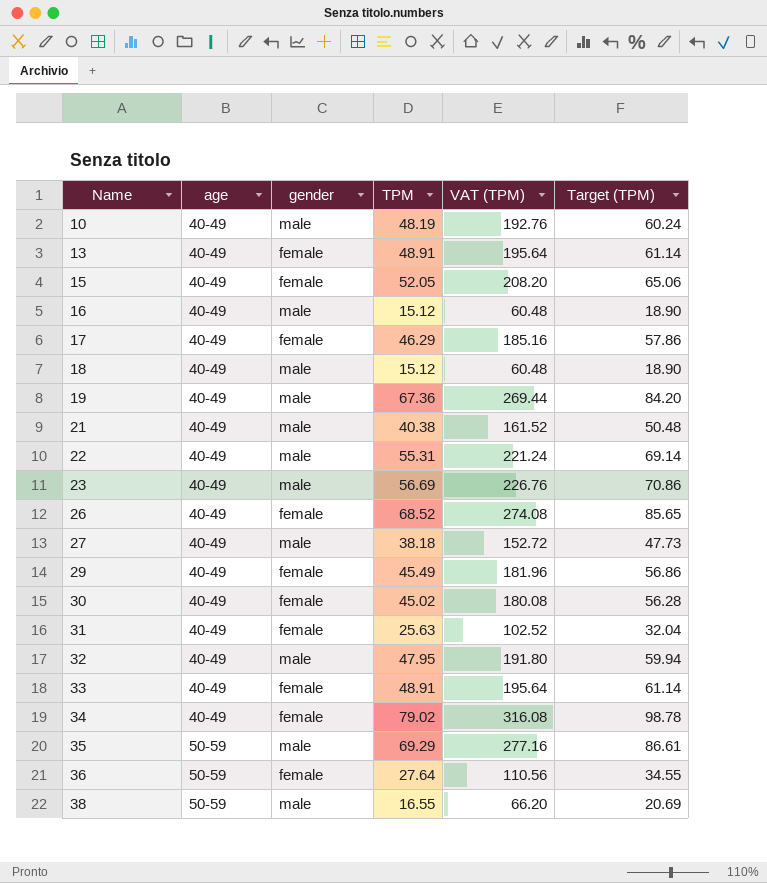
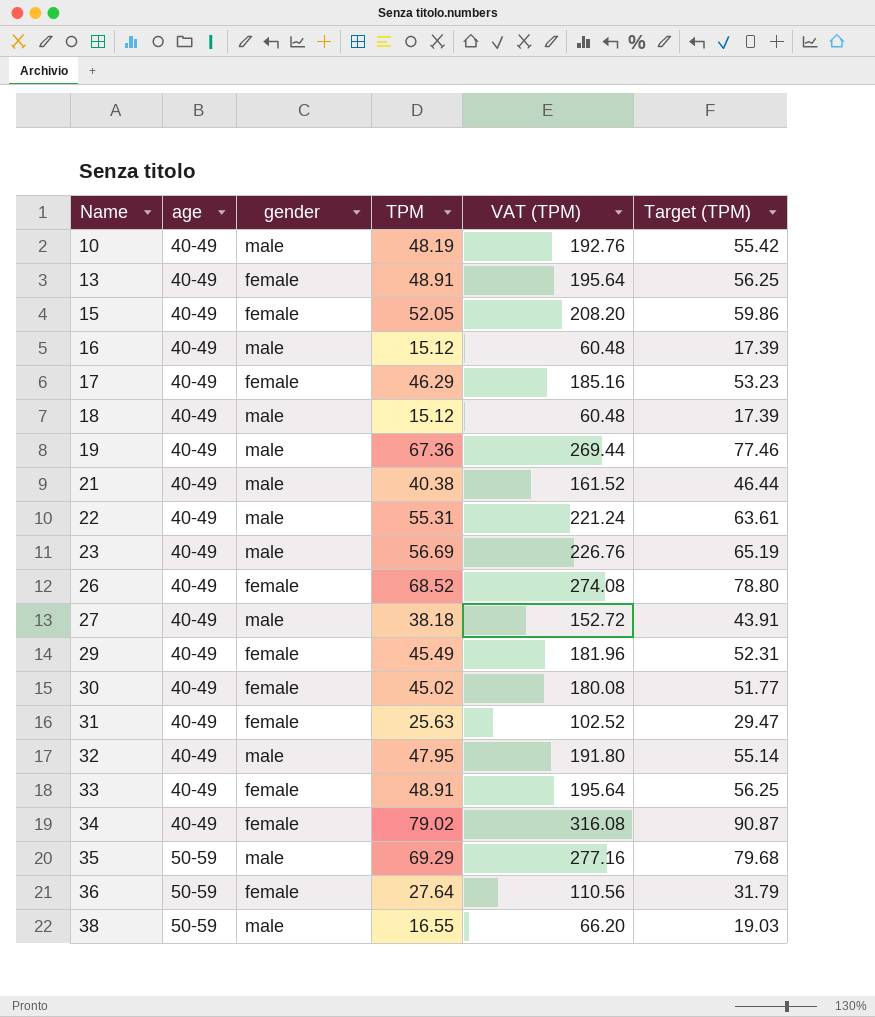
column Target (TPM) | formula: [TPM] * 1.25 -> [TPM] * 1.15

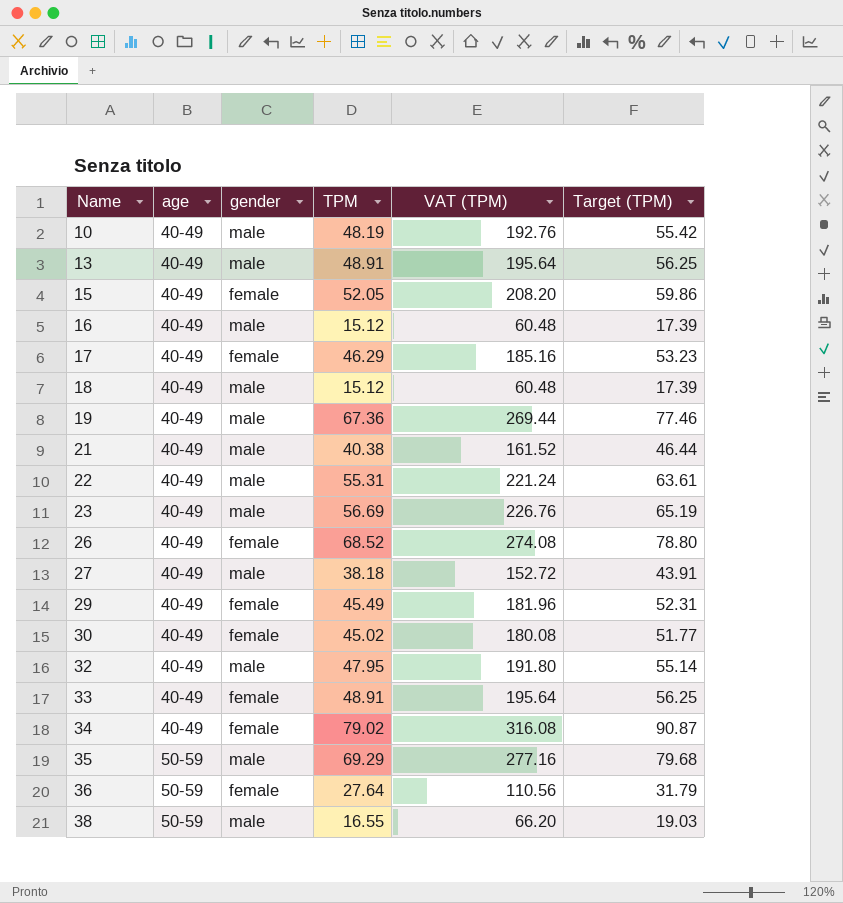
row 31: 40-49 | female | 25.63 | 102.52 | 29.47 -> none
13 | gender: female -> male

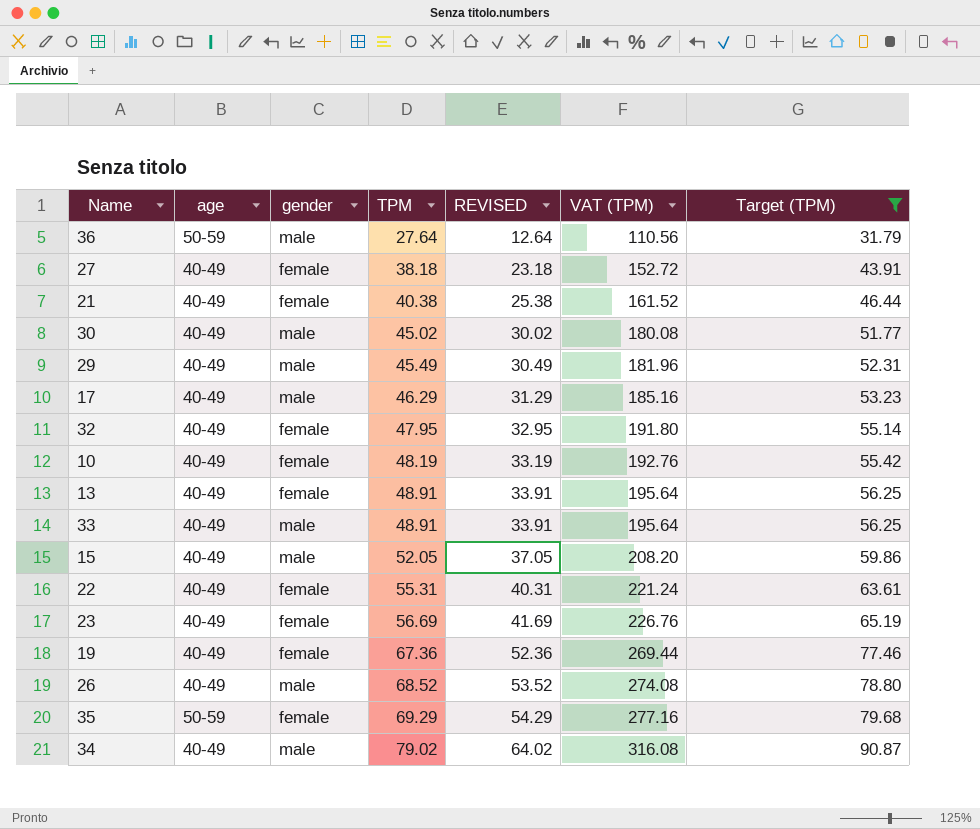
filter: none -> Target (TPM) >= 31.79
row order: Name ascending -> TPM ascending
column REVISED | formula: none -> [TPM] - 15
36 | gender: female -> male
27 | gender: male -> female
21 | gender: male -> female
30 | gender: female -> male
29 | gender: female -> male
17 | gender: female -> male
32 | gender: male -> female
10 | gender: male -> female
13 | gender: male -> female
33 | gender: female -> male
15 | gender: female -> male
22 | gender: male -> female
23 | gender: male -> female
19 | gender: male -> female
26 | gender: female -> male
35 | gender: male -> female
34 | gender: female -> male

